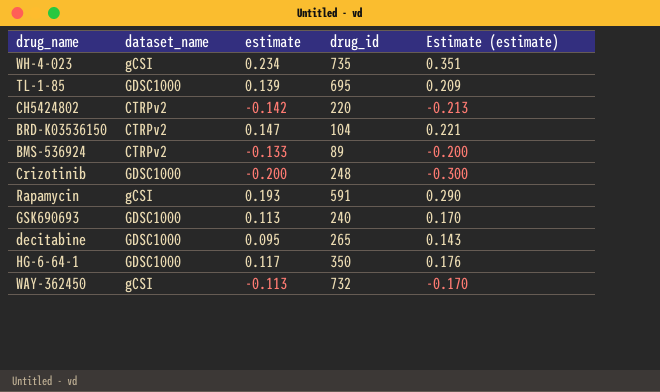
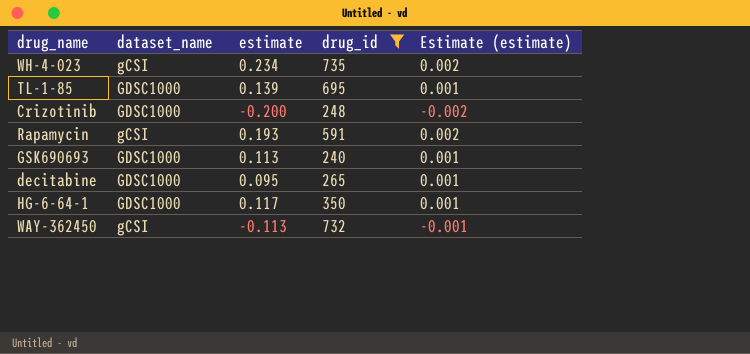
filter: none -> drug_id >= 240
column Estimate (estimate) | formula: [estimate] * 1.5 -> [estimate] * 0.01

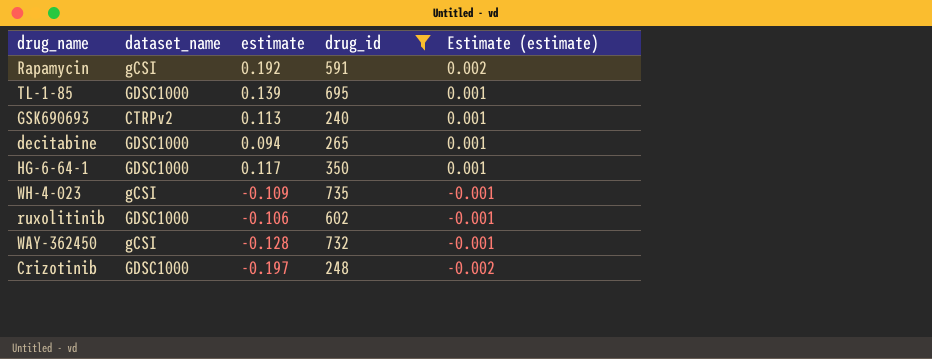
row order: none -> Estimate (estimate) descending
Rapamycin | estimate: 0.193 -> 0.192
GSK690693 | dataset_name: GDSC1000 -> CTRPv2
decitabine | estimate: 0.095 -> 0.094
WH-4-023 | estimate: 0.234 -> -0.109
WH-4-023 | Estimate (estimate): 0.002 -> -0.001
row ruxolitinib: none -> GDSC1000 | -0.106 | 602 | -0.001
WAY-362450 | estimate: -0.113 -> -0.128
Crizotinib | estimate: -0.200 -> -0.197

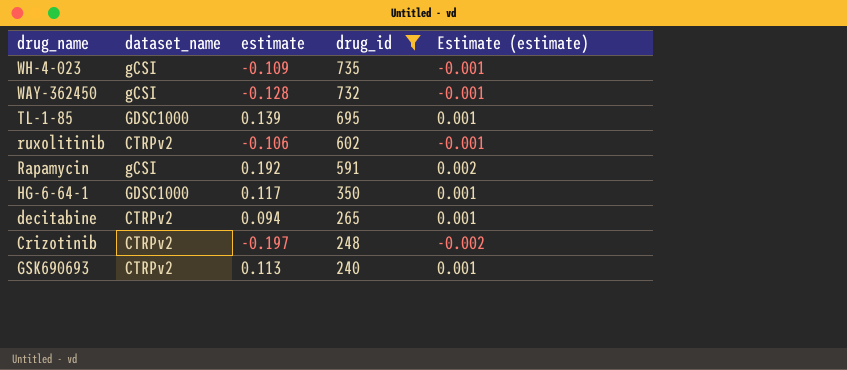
row order: Estimate (estimate) descending -> drug_id descending
ruxolitinib | dataset_name: GDSC1000 -> CTRPv2
decitabine | dataset_name: GDSC1000 -> CTRPv2
Crizotinib | dataset_name: GDSC1000 -> CTRPv2

